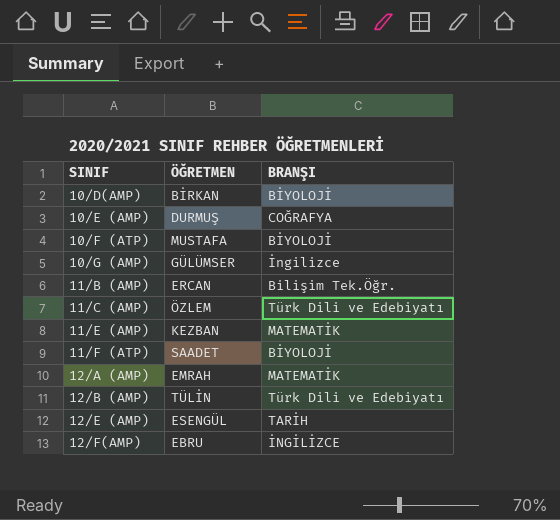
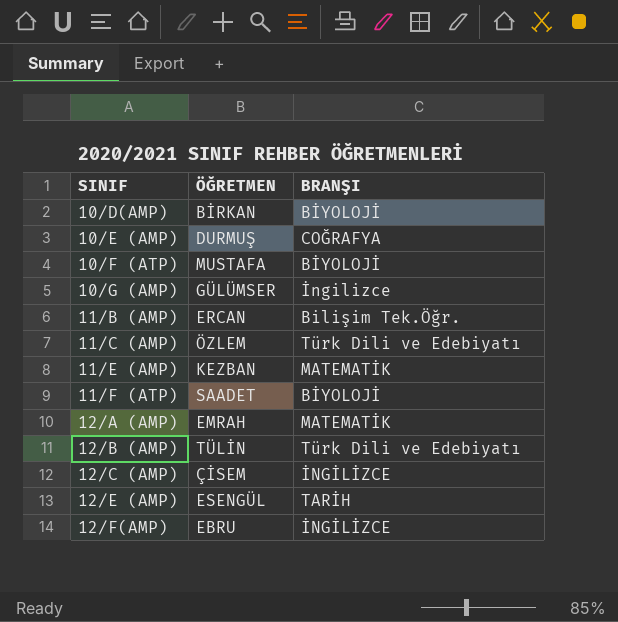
row 12/C (AMP): none -> ÇİSEM | İNGİLİZCE

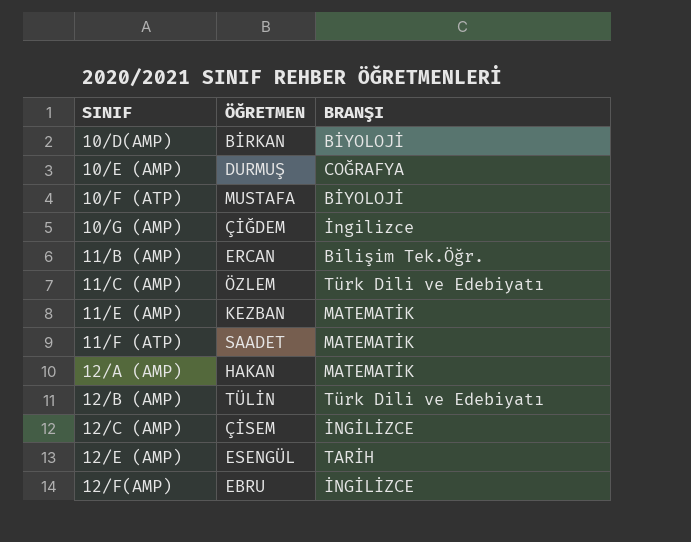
10/G (AMP) | ÖĞRETMEN: GÜLÜMSER -> ÇİĞDEM
11/F (ATP) | BRANŞI: BİYOLOJİ -> MATEMATİK
12/A (AMP) | ÖĞRETMEN: EMRAH -> HAKAN

